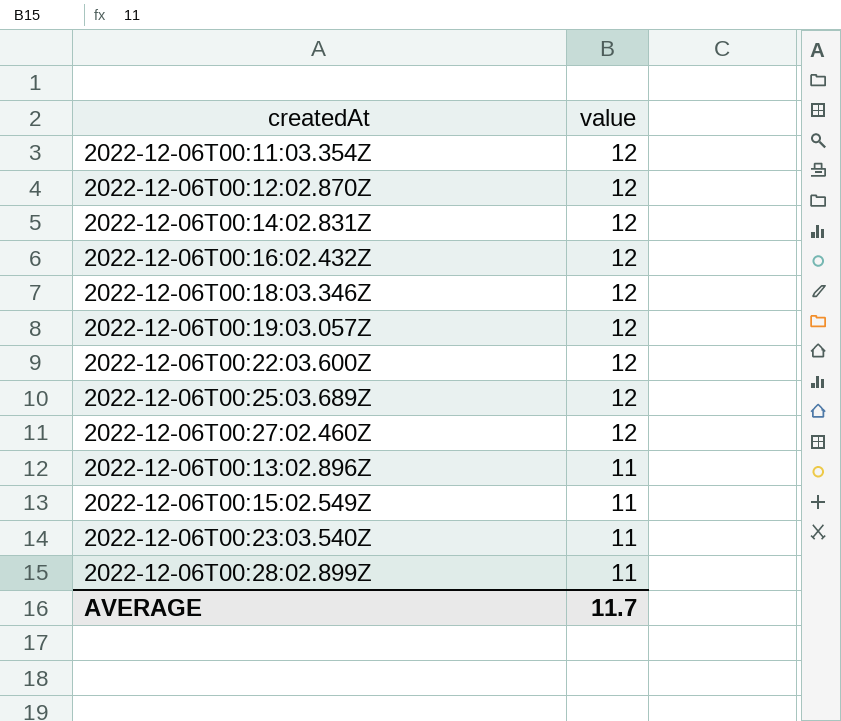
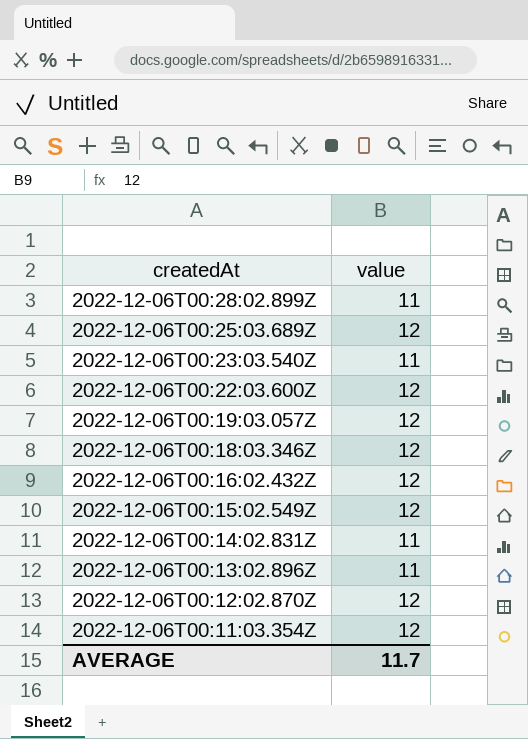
row order: value descending -> createdAt descending
row 2022-12-06T00:27:02.460Z: 12 -> none
2022-12-06T00:15:02.549Z | value: 11 -> 12
2022-12-06T00:14:02.831Z | value: 12 -> 11

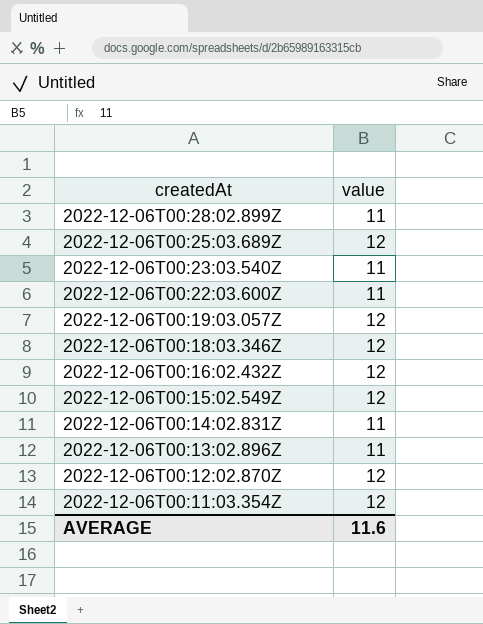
2022-12-06T00:22:03.600Z | value: 12 -> 11
AVERAGE | value: 11.7 -> 11.6

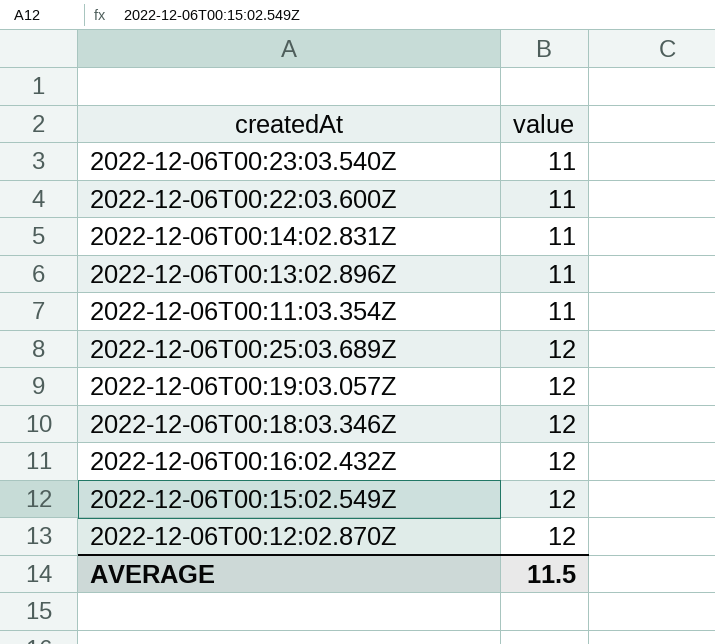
row order: createdAt descending -> value ascending
row 2022-12-06T00:28:02.899Z: 11 -> none
2022-12-06T00:11:03.354Z | value: 12 -> 11
AVERAGE | value: 11.6 -> 11.5

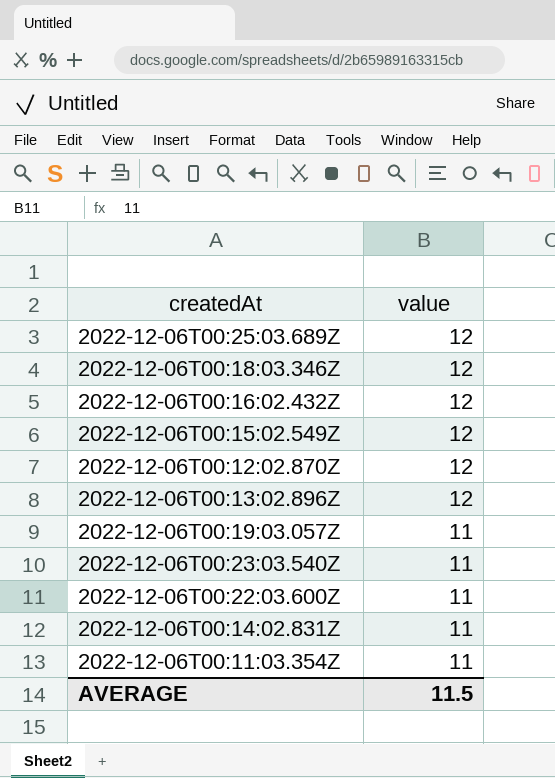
row order: value ascending -> value descending
2022-12-06T00:13:02.896Z | value: 11 -> 12
2022-12-06T00:19:03.057Z | value: 12 -> 11

